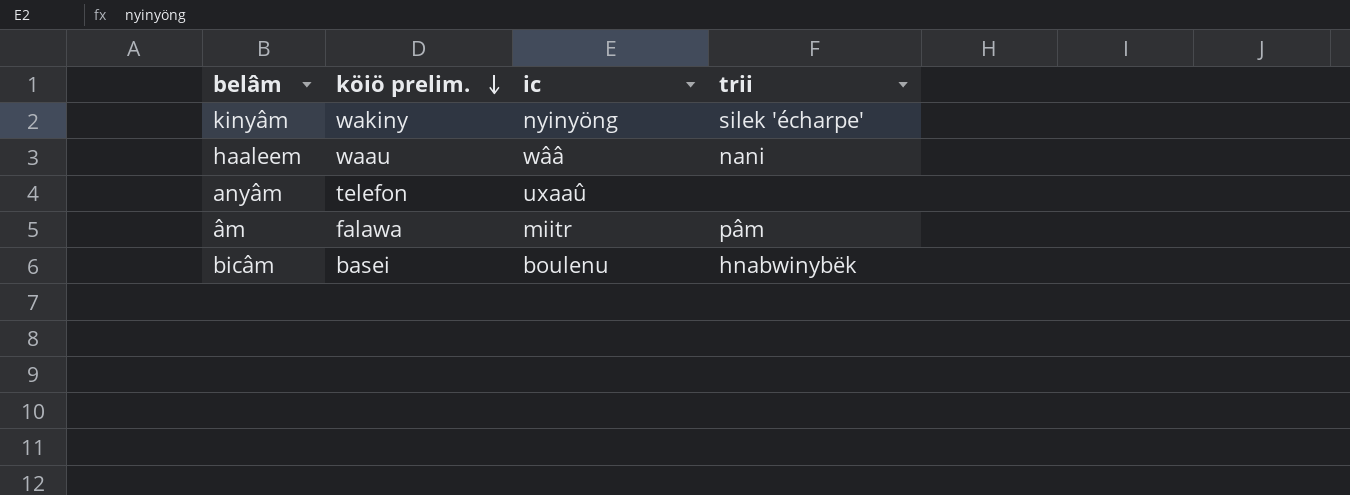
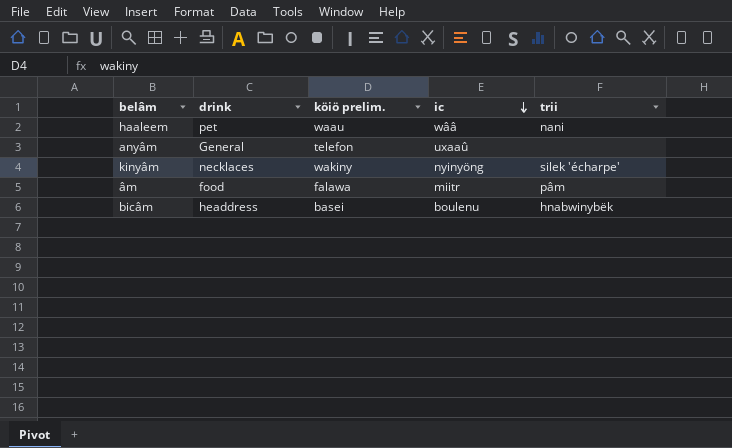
row order: köiö prelim. descending -> ic descending
column drink | position: none -> 2

